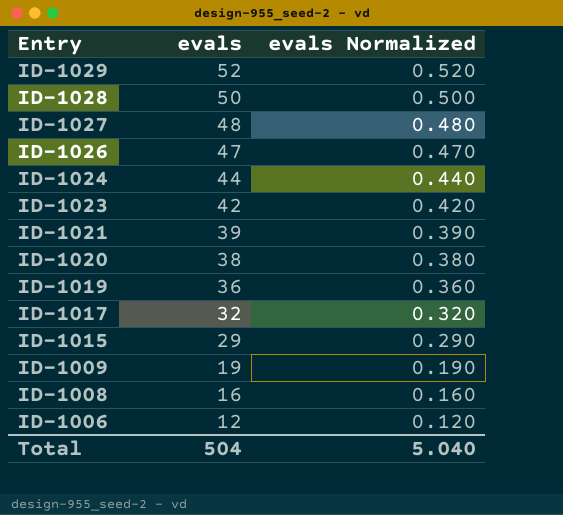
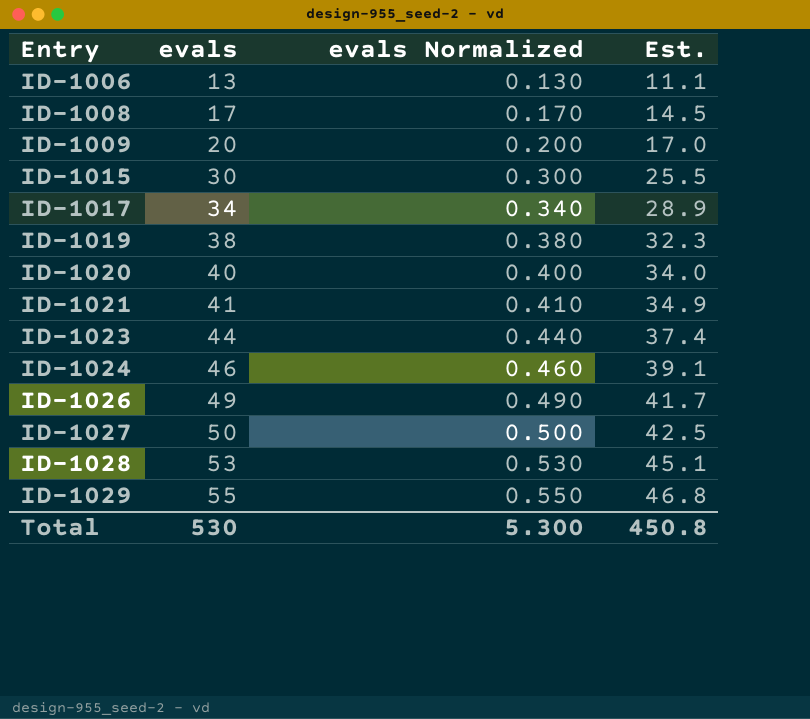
row order: Entry descending -> Entry ascending
column Est. | formula: none -> [evals] * 0.85
ID-1006 | evals: 12 -> 13
ID-1006 | evals Normalized: 0.120 -> 0.130
ID-1008 | evals: 16 -> 17
ID-1008 | evals Normalized: 0.160 -> 0.170
ID-1009 | evals: 19 -> 20
ID-1009 | evals Normalized: 0.190 -> 0.200
ID-1015 | evals: 29 -> 30
ID-1015 | evals Normalized: 0.290 -> 0.300
ID-1017 | evals: 32 -> 34
ID-1017 | evals Normalized: 0.320 -> 0.340
ID-1019 | evals: 36 -> 38
ID-1019 | evals Normalized: 0.360 -> 0.380
ID-1020 | evals: 38 -> 40
ID-1020 | evals Normalized: 0.380 -> 0.400
ID-1021 | evals: 39 -> 41
ID-1021 | evals Normalized: 0.390 -> 0.410
ID-1023 | evals: 42 -> 44
ID-1023 | evals Normalized: 0.420 -> 0.440
ID-1024 | evals: 44 -> 46
ID-1024 | evals Normalized: 0.440 -> 0.460
ID-1026 | evals: 47 -> 49
ID-1026 | evals Normalized: 0.470 -> 0.490
ID-1027 | evals: 48 -> 50
ID-1027 | evals Normalized: 0.480 -> 0.500
ID-1028 | evals: 50 -> 53
ID-1028 | evals Normalized: 0.500 -> 0.530
ID-1029 | evals: 52 -> 55
ID-1029 | evals Normalized: 0.520 -> 0.550
Total | evals: 504 -> 530
Total | evals Normalized: 5.040 -> 5.300

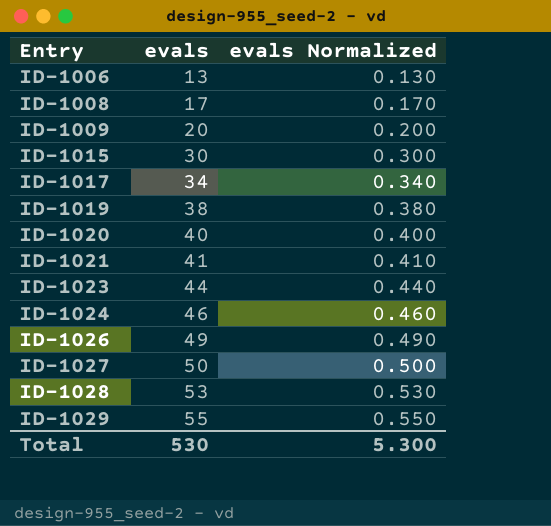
column Est. | formula: [evals] * 0.85 -> none

